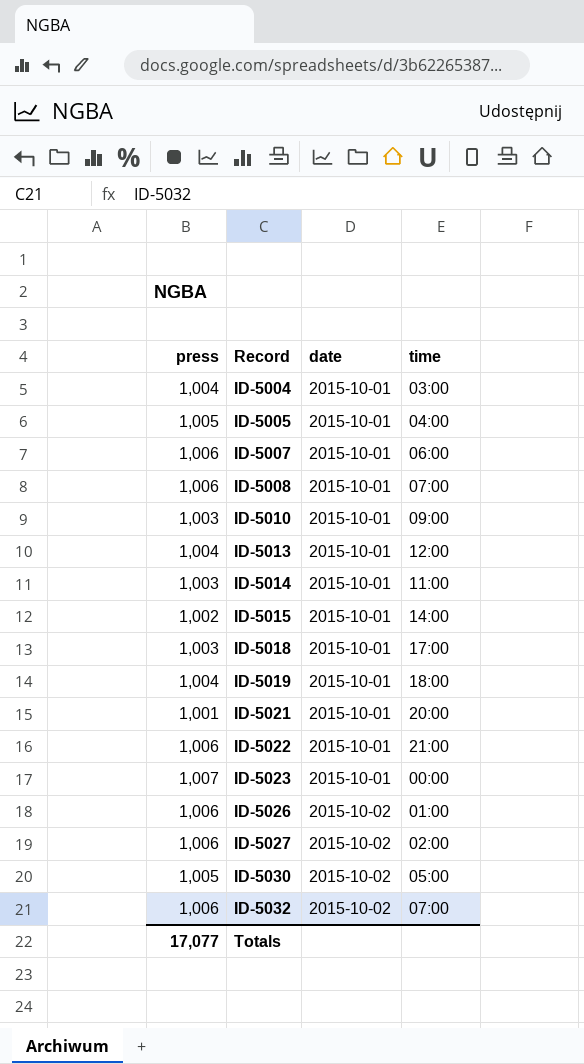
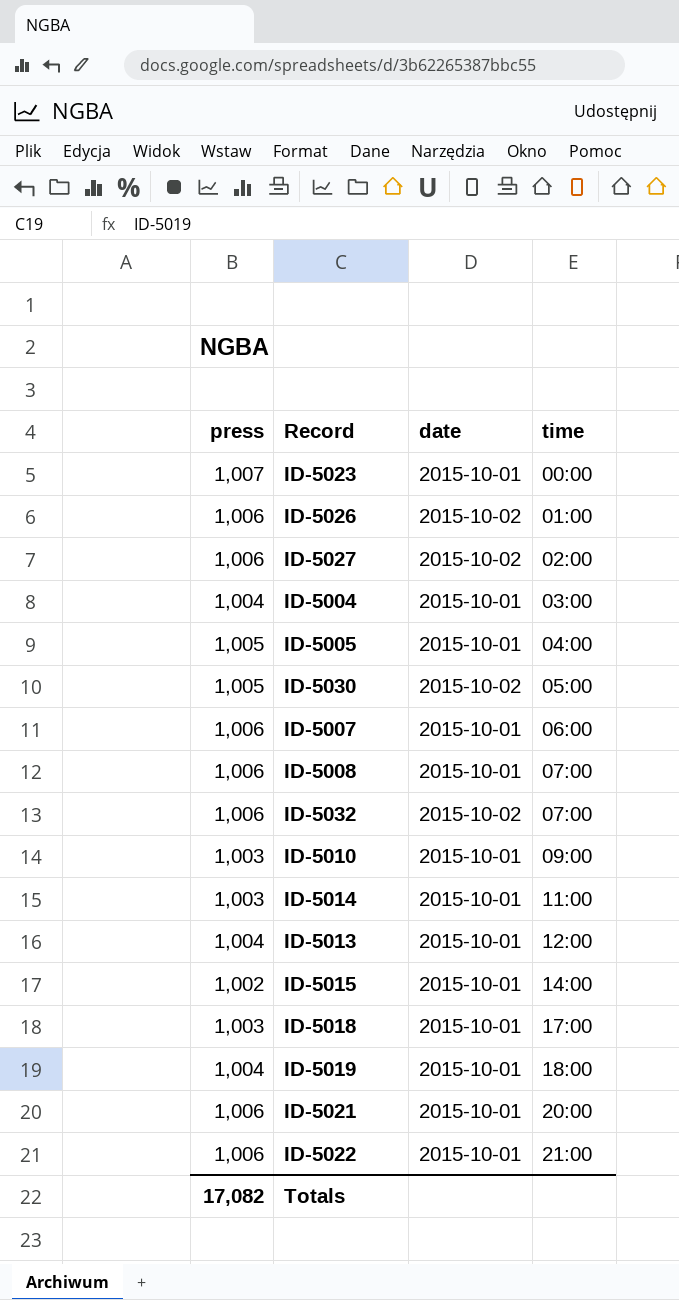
row order: Record ascending -> time ascending
ID-5021 | press: 1,001 -> 1,006
Totals | press: 17,077 -> 17,082

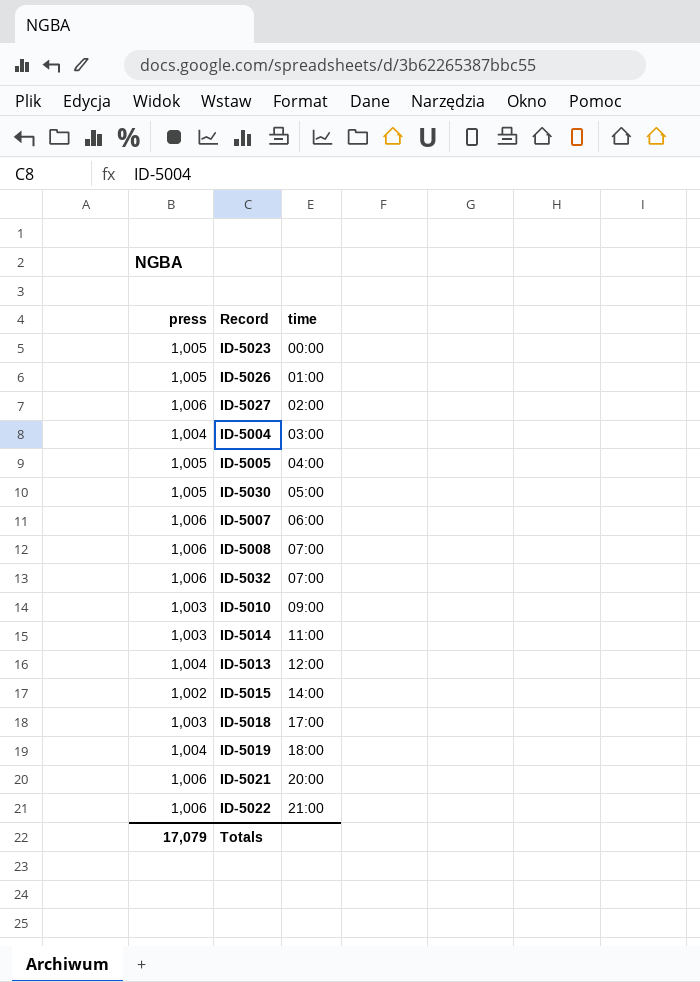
column date | position: 3 -> none
ID-5023 | press: 1,007 -> 1,005
ID-5026 | press: 1,006 -> 1,005
Totals | press: 17,082 -> 17,079

